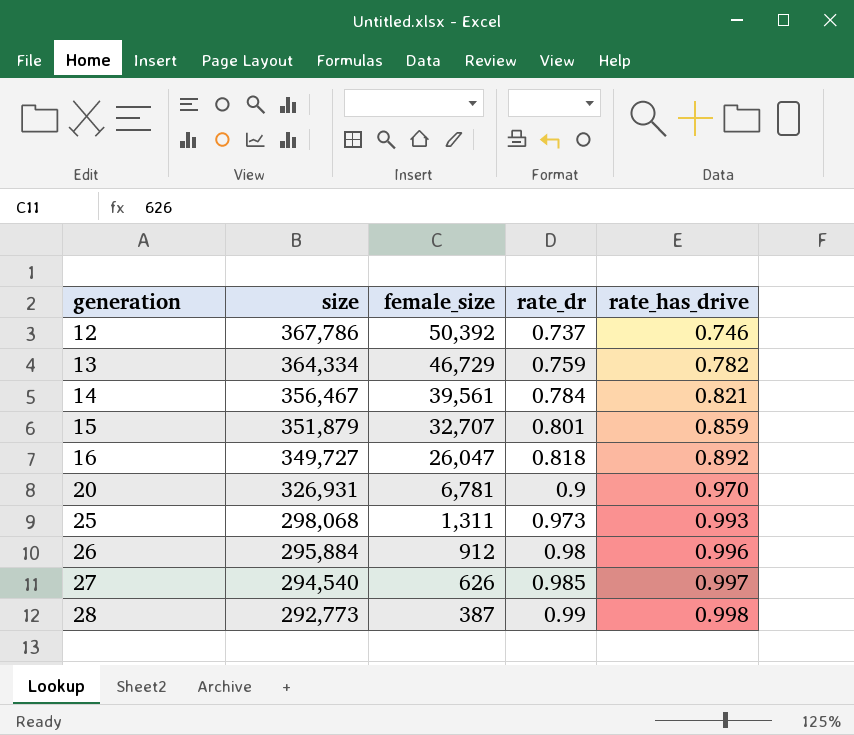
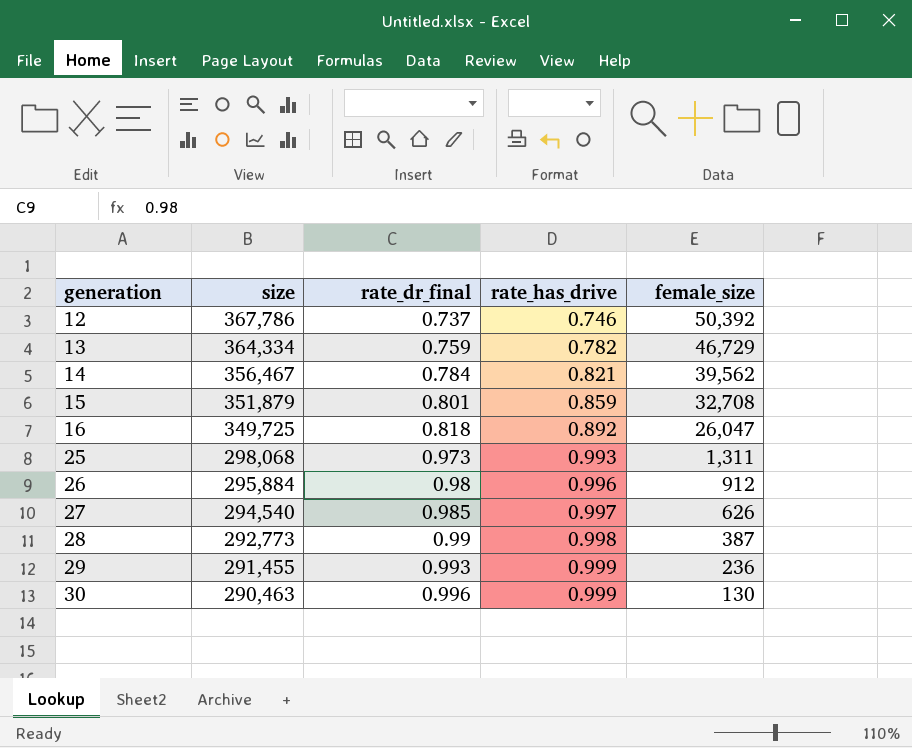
column name: rate_dr -> rate_dr_final
column female_size | position: 3 -> 5
row 20: 326,931 | 6,781 | 0.9 | 0.970 -> none
14 | female_size: 39,561 -> 39,562
15 | female_size: 32,707 -> 32,708
16 | size: 349,727 -> 349,725
row 29: none -> 291,455 | 0.993 | 0.999 | 236
row 30: none -> 290,463 | 0.996 | 0.999 | 130

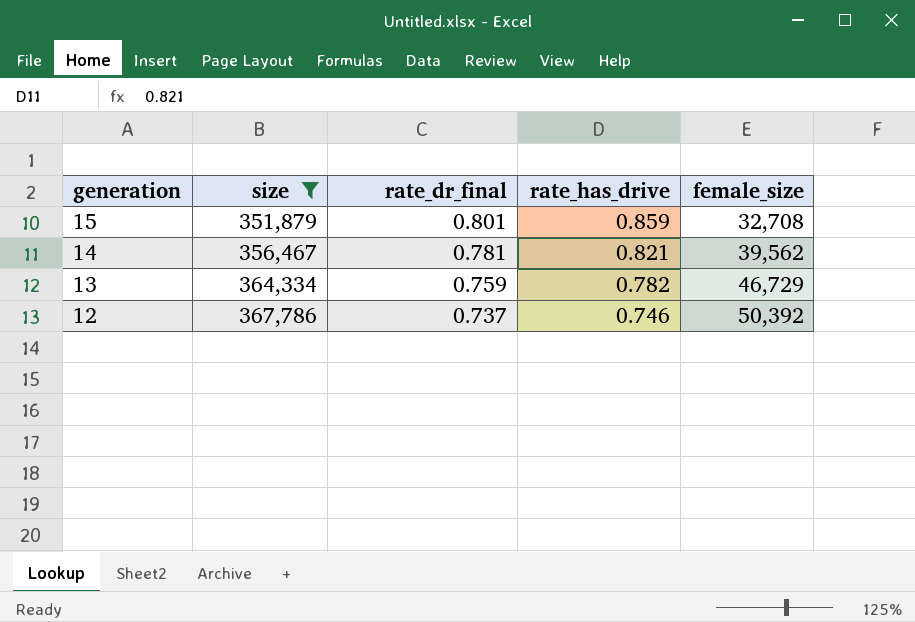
filter: none -> size >= 351,879
row order: generation ascending -> generation descending
14 | rate_dr_final: 0.784 -> 0.781

